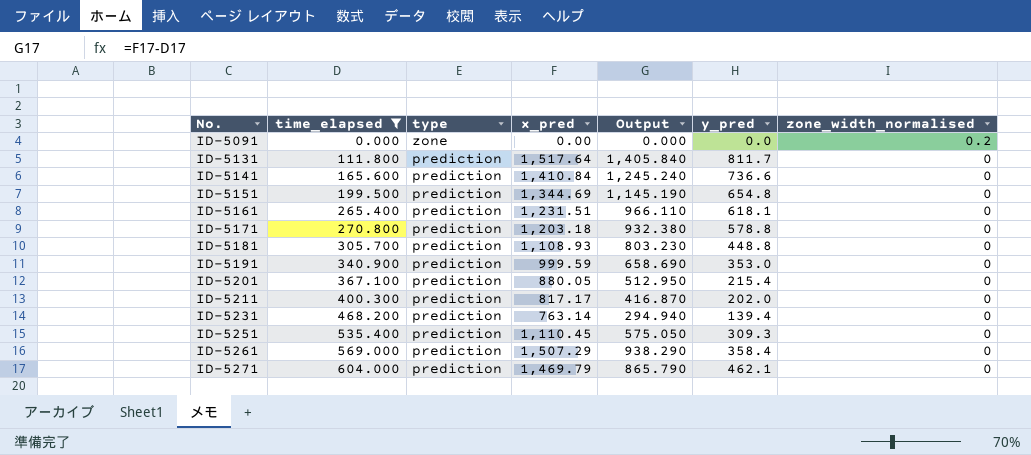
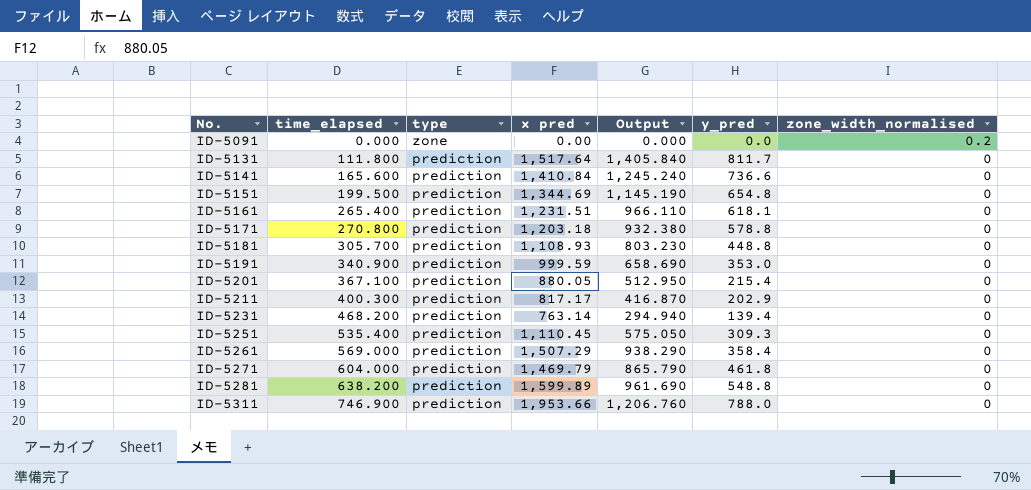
filter: time_elapsed <= 604.000 -> none
column name: x_pred -> x pred
ID-5211 | y_pred: 202.0 -> 202.9
ID-5271 | y_pred: 462.1 -> 461.8

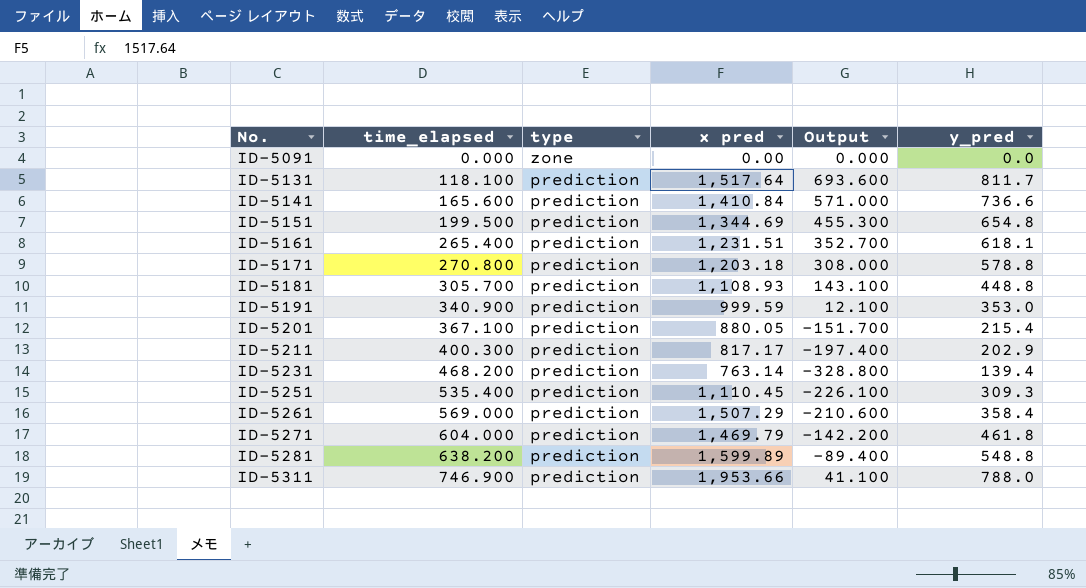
column zone_width_normalised | position: 7 -> none
column Output | formula: [x pred] - [time_elapsed] -> [y_pred] - [time_elapsed]
ID-5131 | time_elapsed: 111.800 -> 118.100

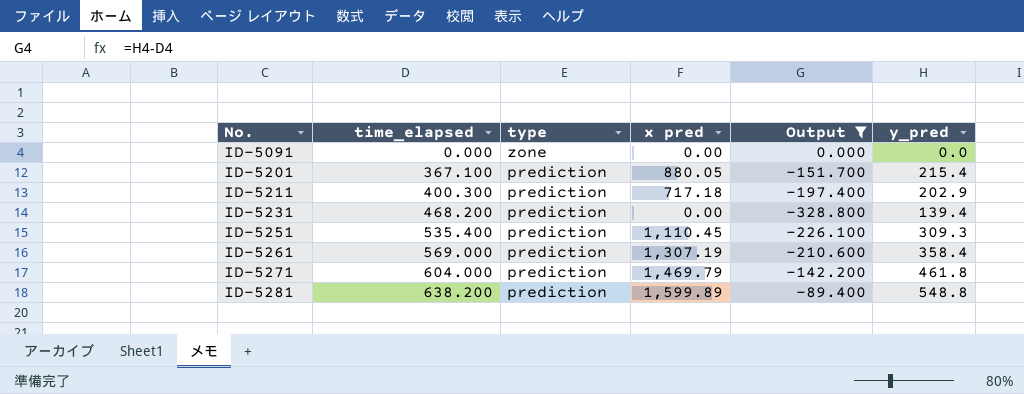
filter: none -> Output <= 0.000
ID-5211 | x pred: 817.17 -> 717.18
ID-5231 | x pred: 763.14 -> 0.00
ID-5261 | x pred: 1,507.29 -> 1,307.19

